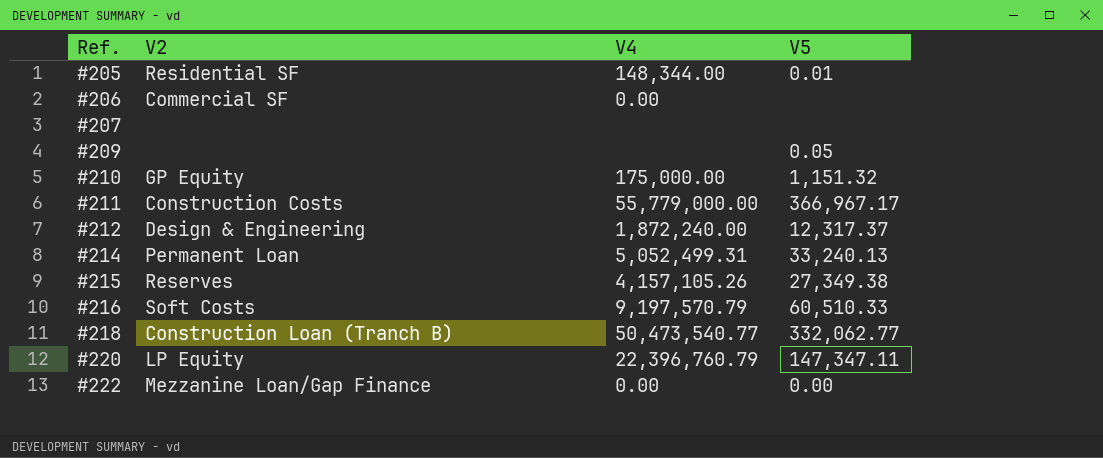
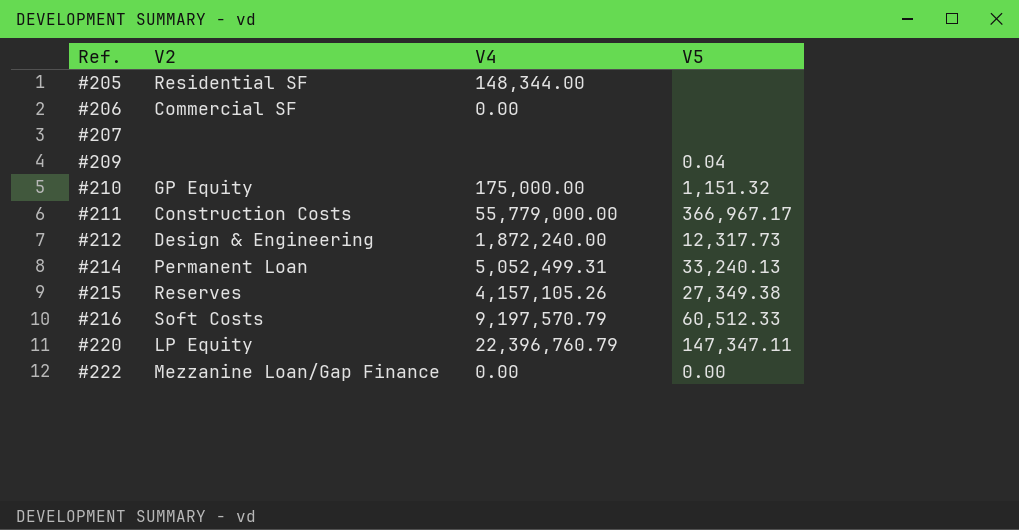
row #218: Construction Loan (Tranch B) | 50,473,540.77 | 332,062.77 -> none
#205 | V5: 0.01 -> none
#209 | V5: 0.05 -> 0.04
#212 | V5: 12,317.37 -> 12,317.73
#216 | V5: 60,510.33 -> 60,512.33

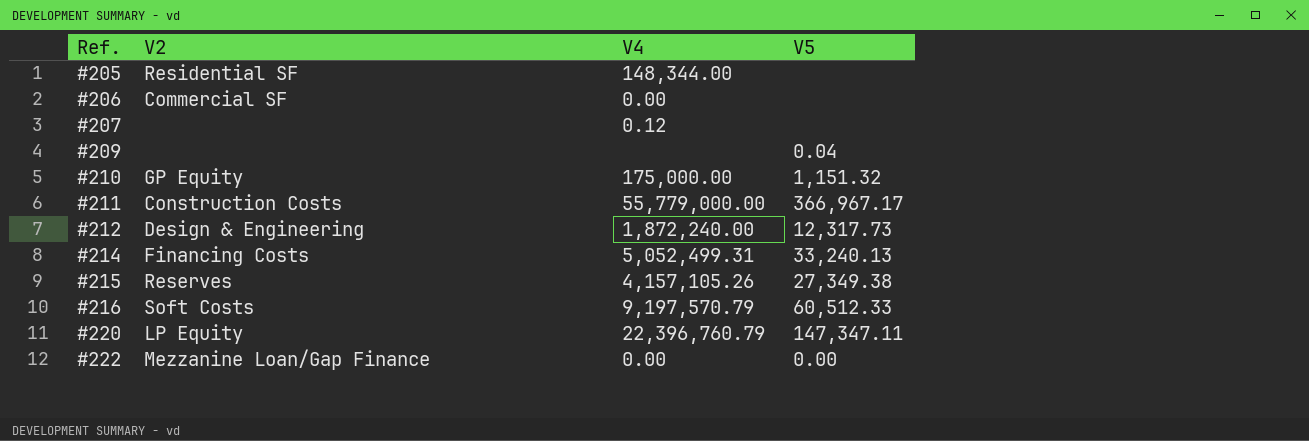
#207 | V4: none -> 0.12
#214 | V2: Permanent Loan -> Financing Costs

